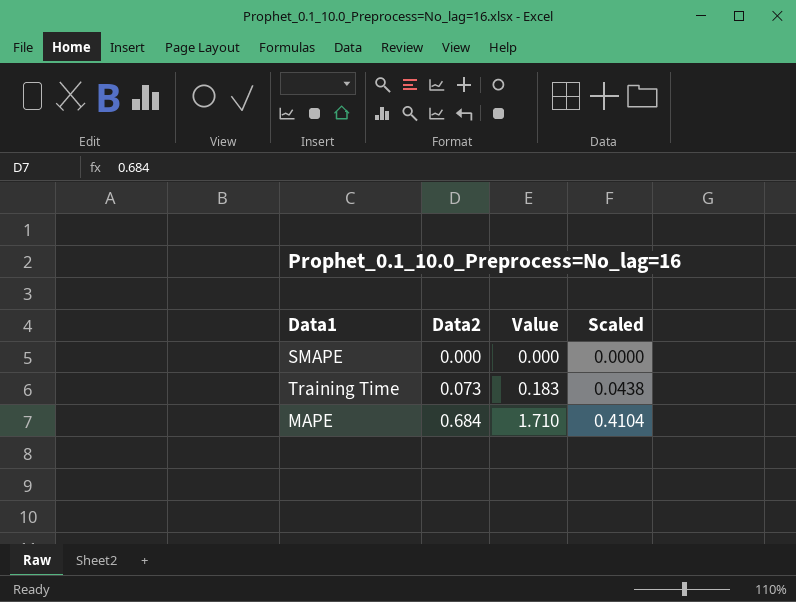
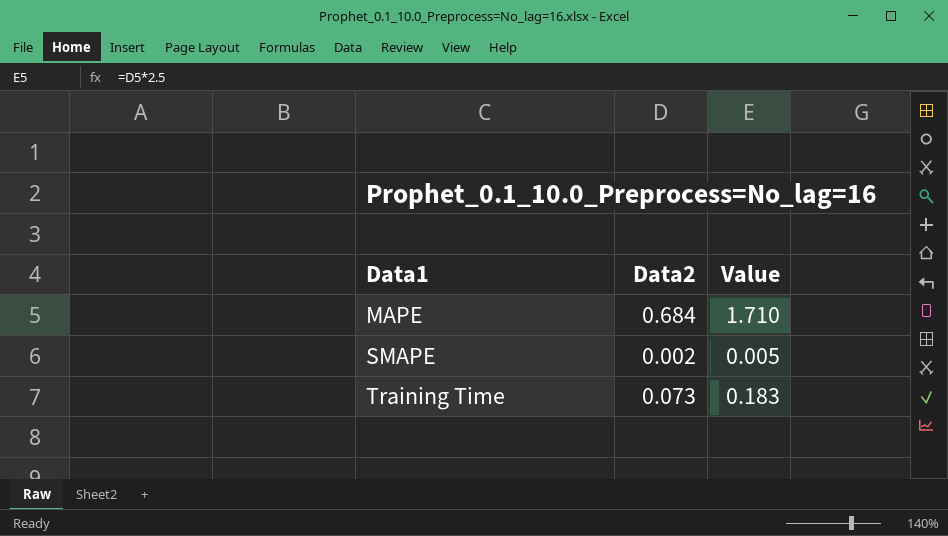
row order: Data2 ascending -> Data1 ascending
column Scaled | formula: [Data2] * 0.6 -> none
SMAPE | Data2: 0.000 -> 0.002
SMAPE | Value: 0.000 -> 0.005

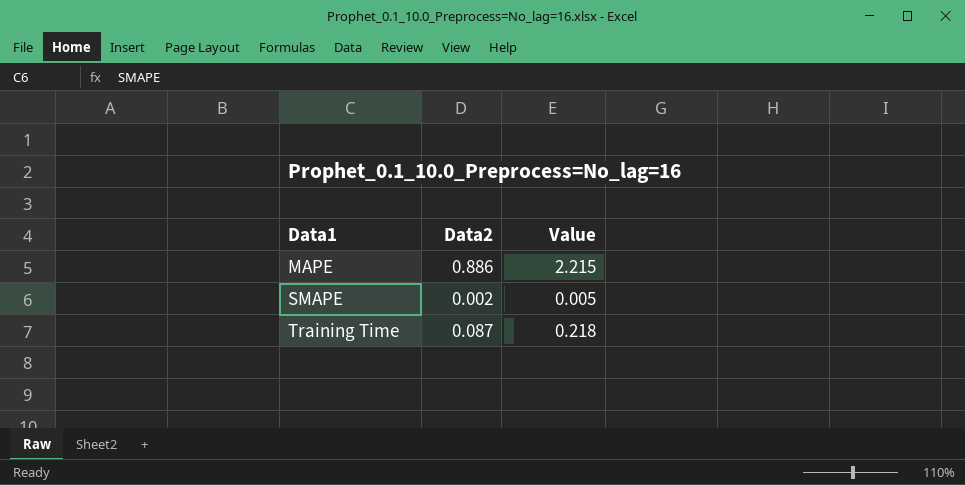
MAPE | Data2: 0.684 -> 0.886
MAPE | Value: 1.710 -> 2.215
Training Time | Data2: 0.073 -> 0.087
Training Time | Value: 0.183 -> 0.218

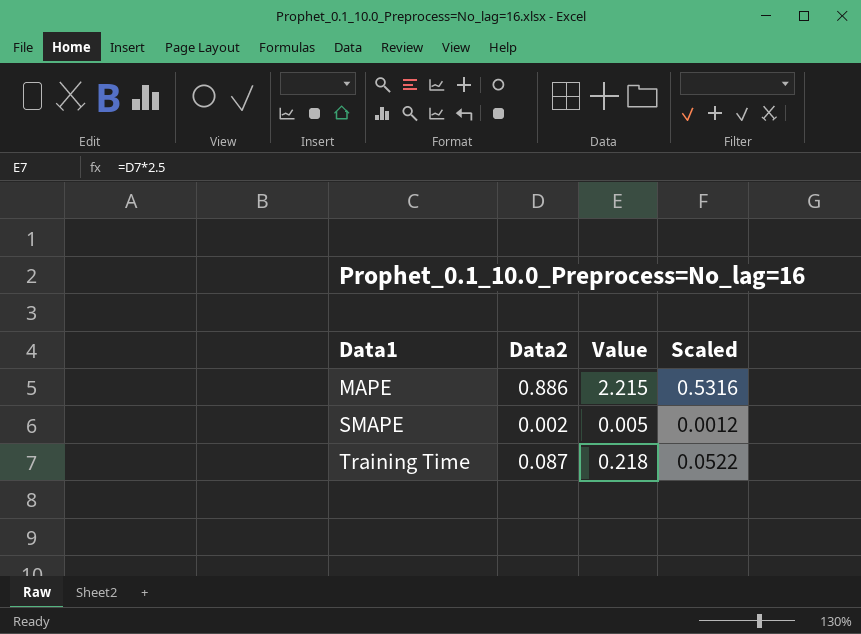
column Scaled | formula: none -> [Data2] * 0.6

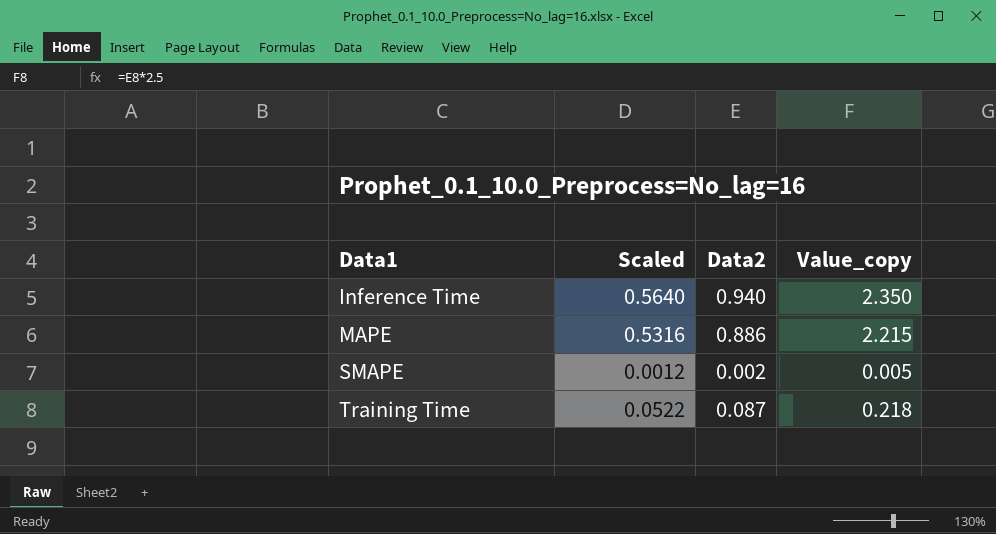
column Scaled | position: 4 -> 2
column name: Value -> Value_copy
row Inference Time: none -> 0.5640 | 0.940 | 2.350

